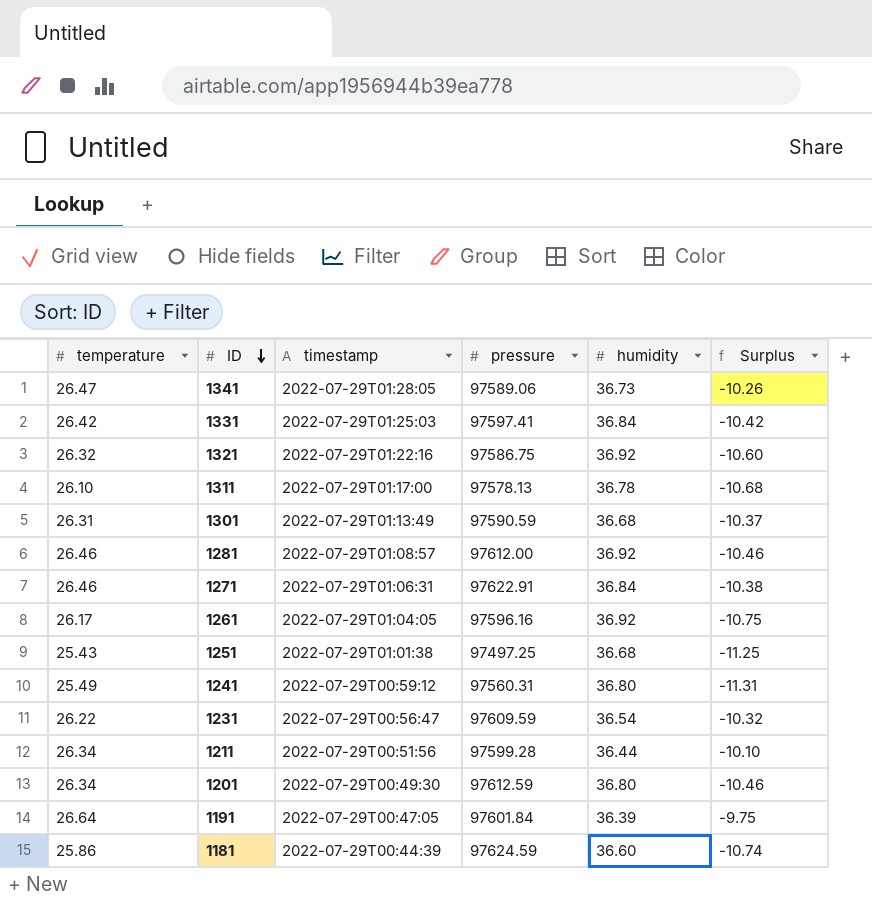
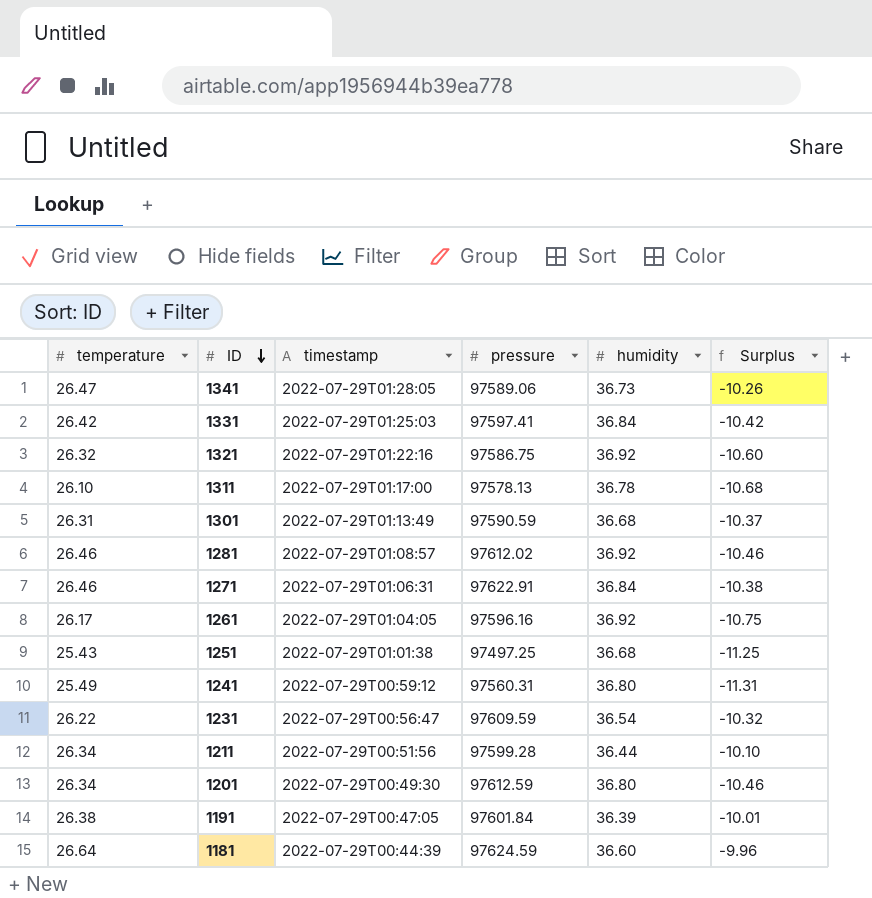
1281 | pressure: 97612.00 -> 97612.02
1191 | temperature: 26.64 -> 26.38
1191 | Surplus: -9.75 -> -10.01
1181 | temperature: 25.86 -> 26.64
1181 | Surplus: -10.74 -> -9.96

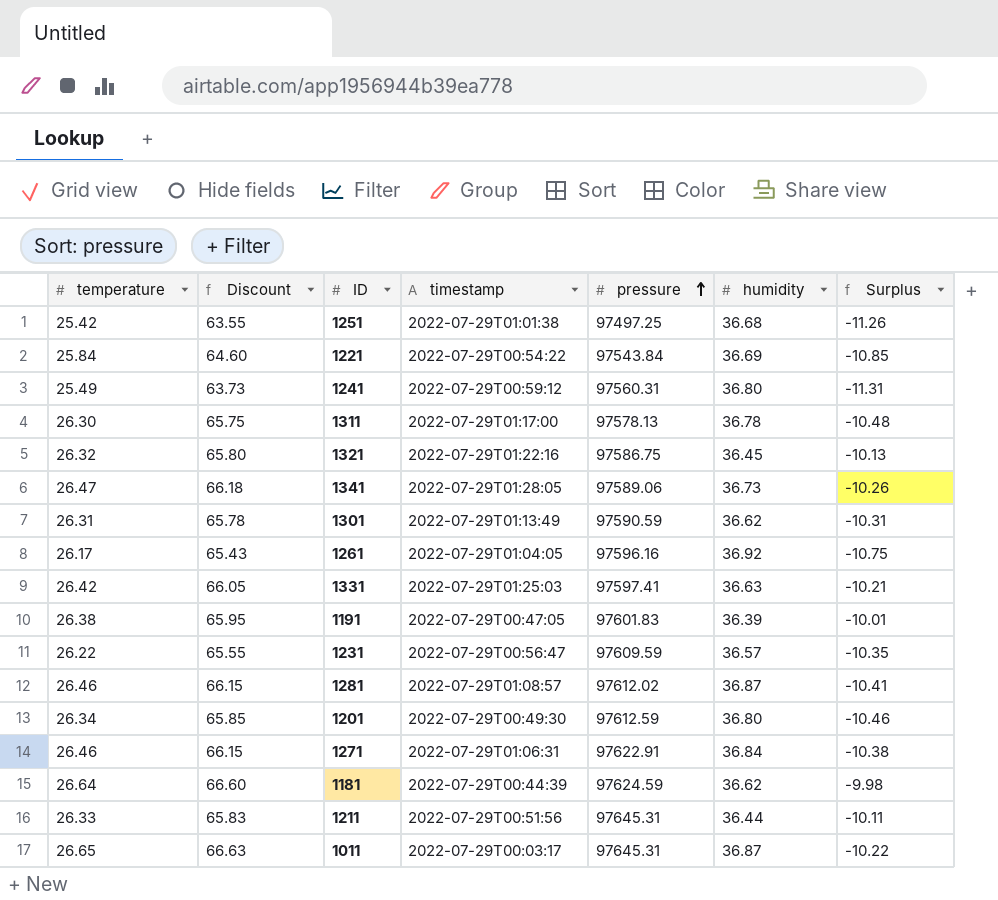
row order: ID descending -> pressure ascending
column Discount | formula: none -> [temperature] * 2.5
1251 | temperature: 25.43 -> 25.42
1251 | Surplus: -11.25 -> -11.26
row 1221: none -> 25.84 | 64.60 | 2022-07-29T00:54:22 | 97543.84 | 36.69 | -10.85
1311 | temperature: 26.10 -> 26.30
1311 | Surplus: -10.68 -> -10.48
1321 | humidity: 36.92 -> 36.45
1321 | Surplus: -10.60 -> -10.13
1301 | humidity: 36.68 -> 36.62
1301 | Surplus: -10.37 -> -10.31
1331 | humidity: 36.84 -> 36.63
1331 | Surplus: -10.42 -> -10.21
1191 | pressure: 97601.84 -> 97601.83
1231 | humidity: 36.54 -> 36.57
1231 | Surplus: -10.32 -> -10.35
1281 | humidity: 36.92 -> 36.87
1281 | Surplus: -10.46 -> -10.41
1181 | humidity: 36.60 -> 36.62
1181 | Surplus: -9.96 -> -9.98
1211 | temperature: 26.34 -> 26.33
1211 | pressure: 97599.28 -> 97645.31
1211 | Surplus: -10.10 -> -10.11
row 1011: none -> 26.65 | 66.63 | 2022-07-29T00:03:17 | 97645.31 | 36.87 | -10.22

